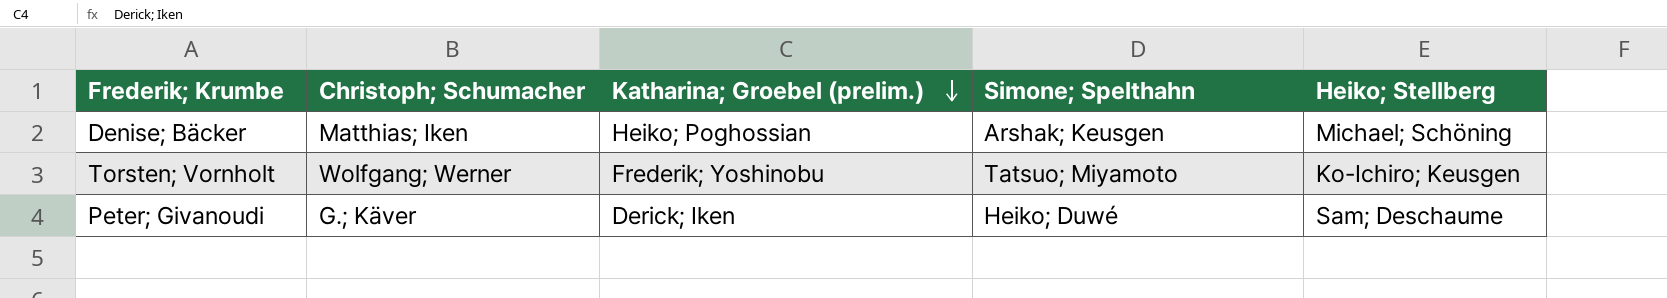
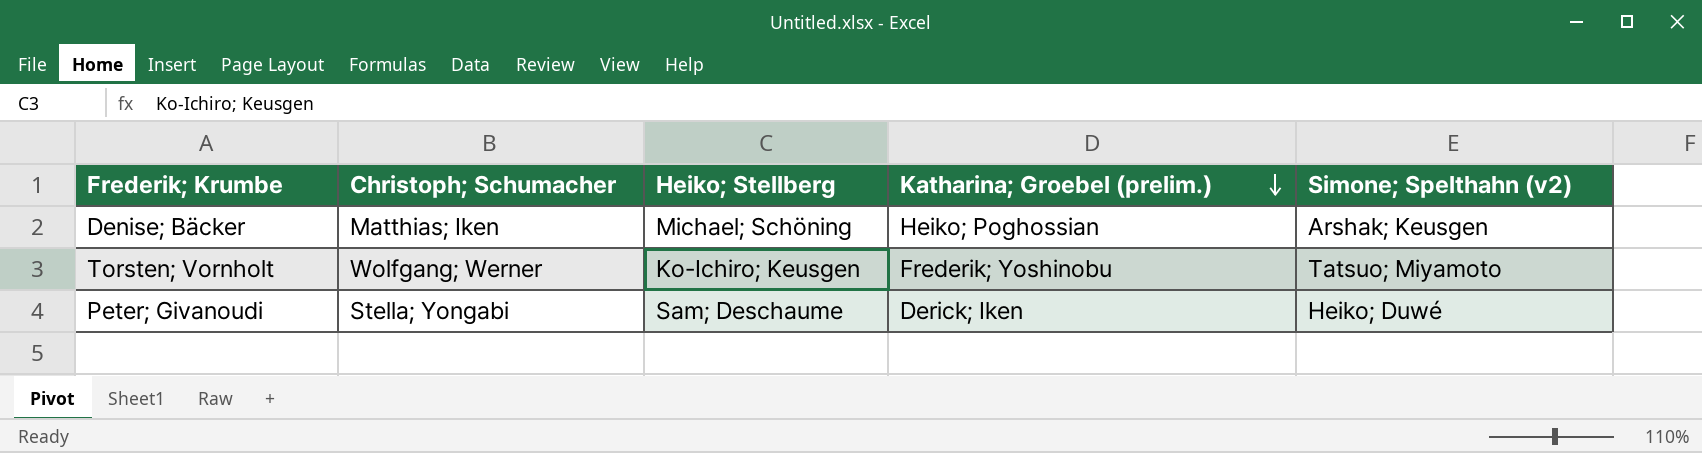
column Heiko; Stellberg | position: 5 -> 3
column name: Simone; Spelthahn -> Simone; Spelthahn (v2)
Peter; Givanoudi | Christoph; Schumacher: G.; Käver -> Stella; Yongabi

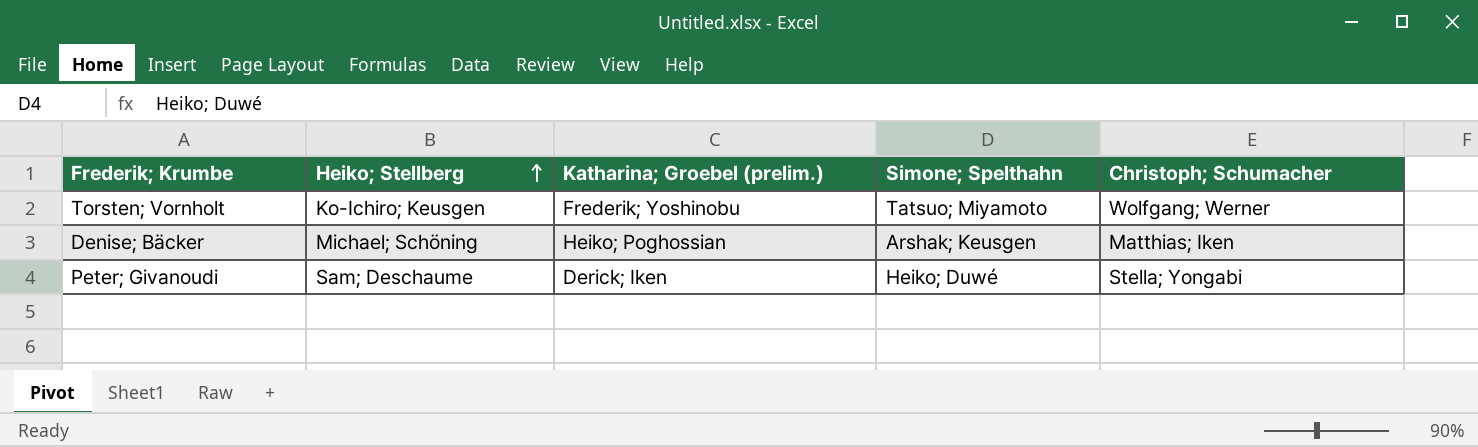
row order: Katharina; Groebel (prelim.) descending -> Heiko; Stellberg ascending
column name: Simone; Spelthahn (v2) -> Simone; Spelthahn
column Christoph; Schumacher | position: 2 -> 5

